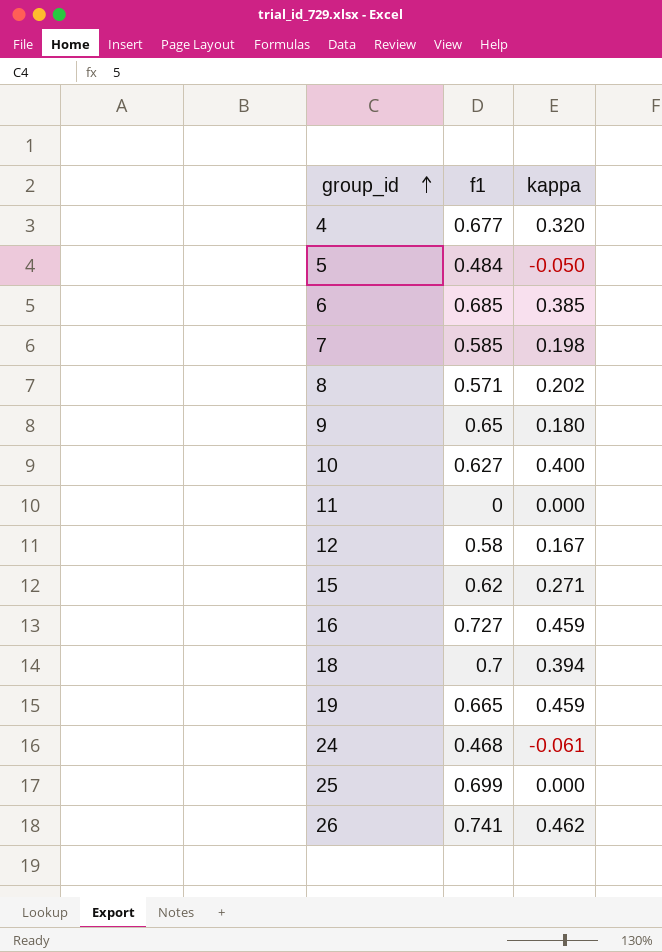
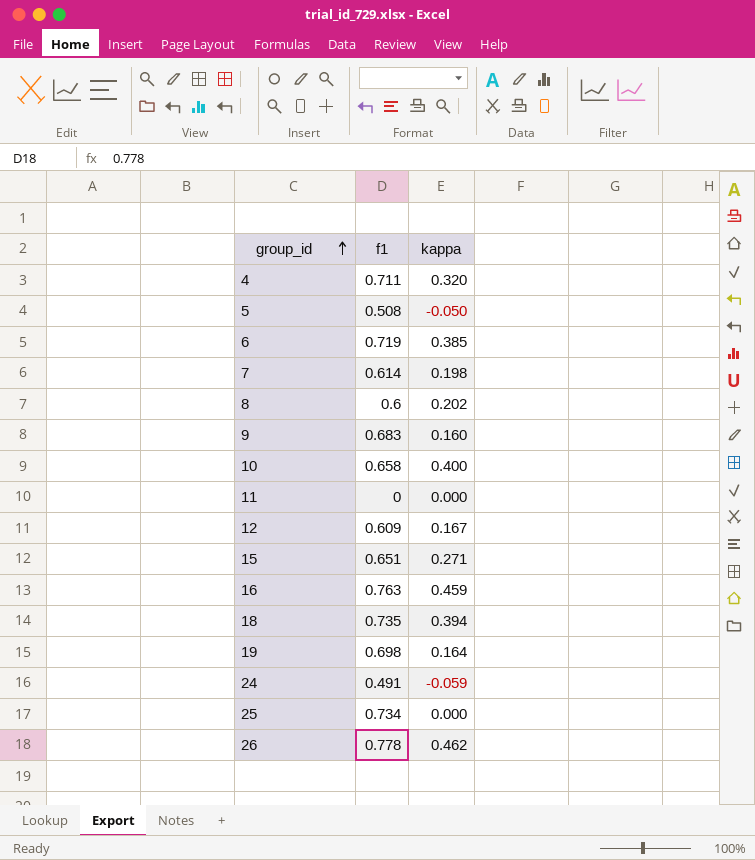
4 | f1: 0.677 -> 0.711
5 | f1: 0.484 -> 0.508
6 | f1: 0.685 -> 0.719
7 | f1: 0.585 -> 0.614
8 | f1: 0.571 -> 0.6
9 | f1: 0.65 -> 0.683
9 | kappa: 0.180 -> 0.160
10 | f1: 0.627 -> 0.658
12 | f1: 0.58 -> 0.609
15 | f1: 0.62 -> 0.651
16 | f1: 0.727 -> 0.763
18 | f1: 0.7 -> 0.735
19 | f1: 0.665 -> 0.698
19 | kappa: 0.459 -> 0.164
24 | f1: 0.468 -> 0.491
24 | kappa: -0.061 -> -0.059
25 | f1: 0.699 -> 0.734
26 | f1: 0.741 -> 0.778

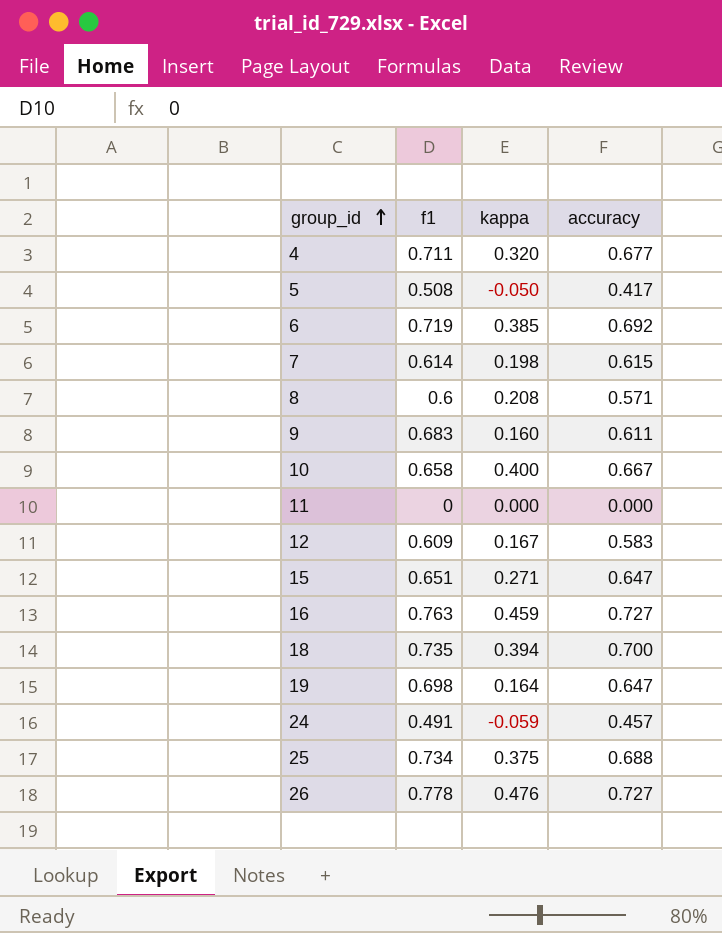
column accuracy | position: none -> 4
8 | kappa: 0.202 -> 0.208
25 | kappa: 0.000 -> 0.375
26 | kappa: 0.462 -> 0.476

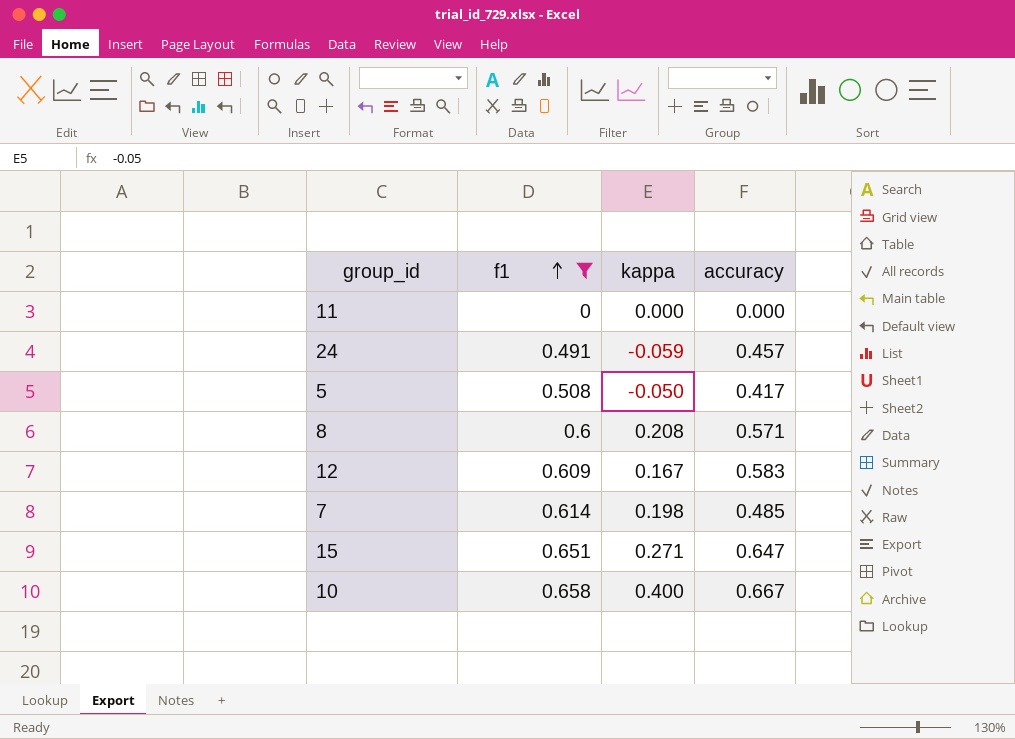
filter: none -> f1 <= 0.658
row order: group_id ascending -> f1 ascending
7 | accuracy: 0.615 -> 0.485

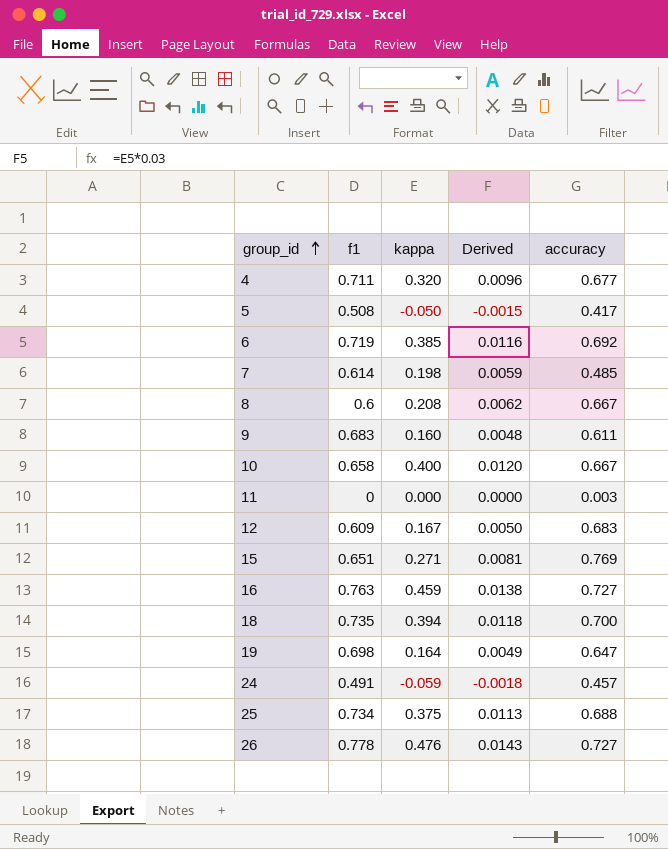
filter: f1 <= 0.658 -> none
row order: f1 ascending -> group_id ascending
column Derived | formula: none -> [kappa] * 0.03
8 | accuracy: 0.571 -> 0.667
11 | accuracy: 0.000 -> 0.003
12 | accuracy: 0.583 -> 0.683
15 | accuracy: 0.647 -> 0.769

